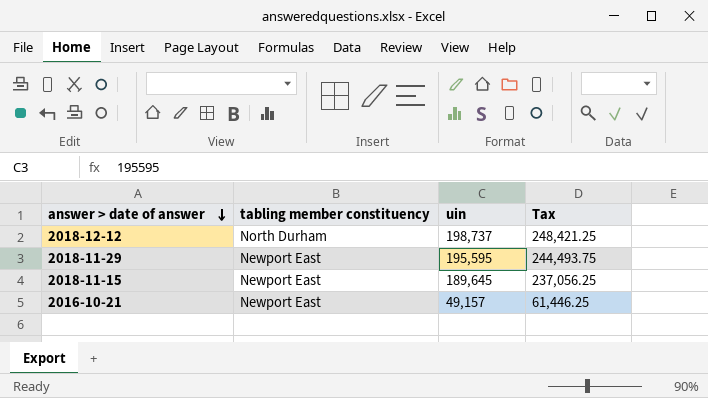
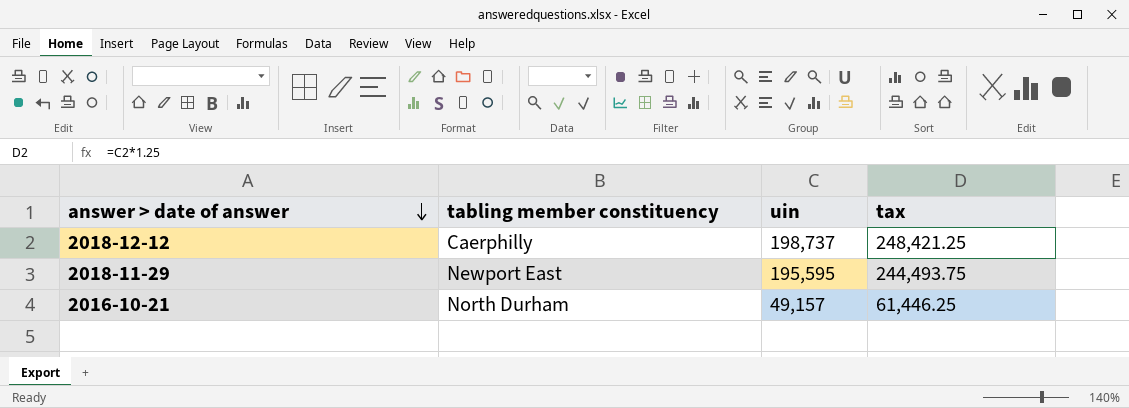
column name: Tax -> tax
row 2018-11-15: Newport East | 189,645 | 237,056.25 -> none
2018-12-12 | tabling member constituency: North Durham -> Caerphilly
2016-10-21 | tabling member constituency: Newport East -> North Durham

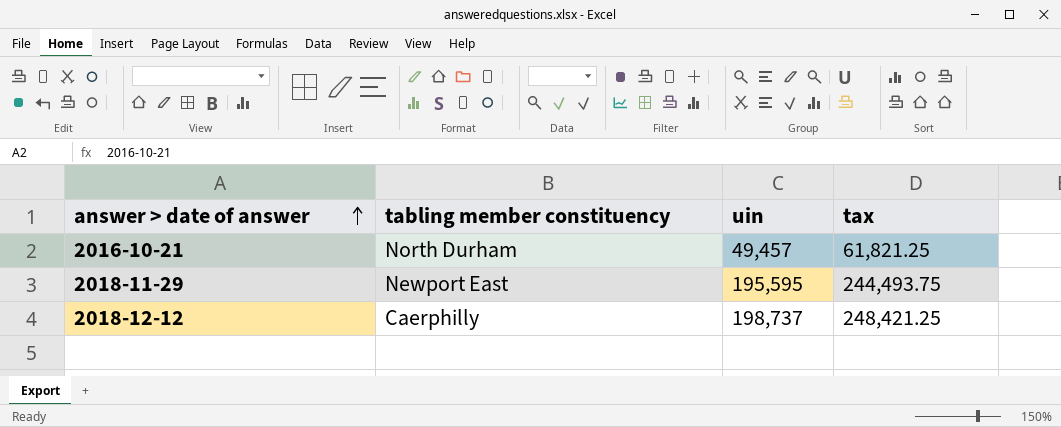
row order: answer > date of answer descending -> answer > date of answer ascending
2016-10-21 | uin: 49,157 -> 49,457
2016-10-21 | tax: 61,446.25 -> 61,821.25

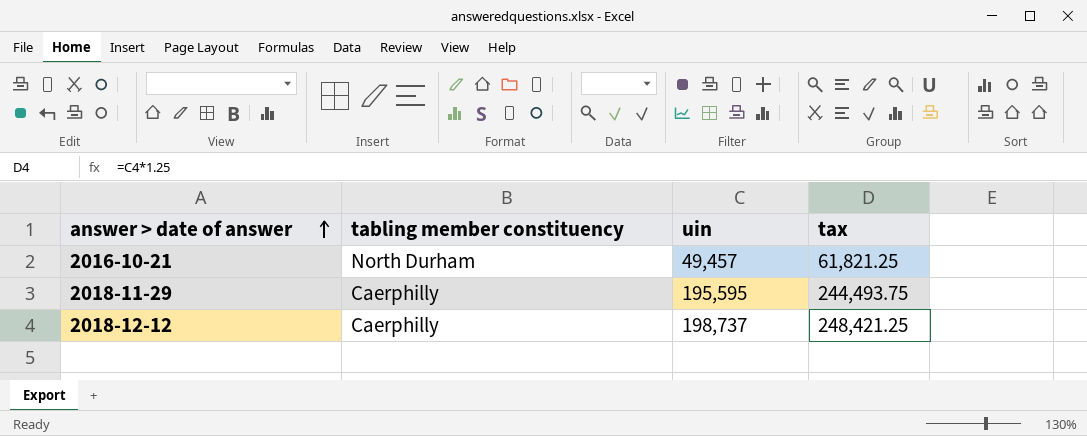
2018-11-29 | tabling member constituency: Newport East -> Caerphilly

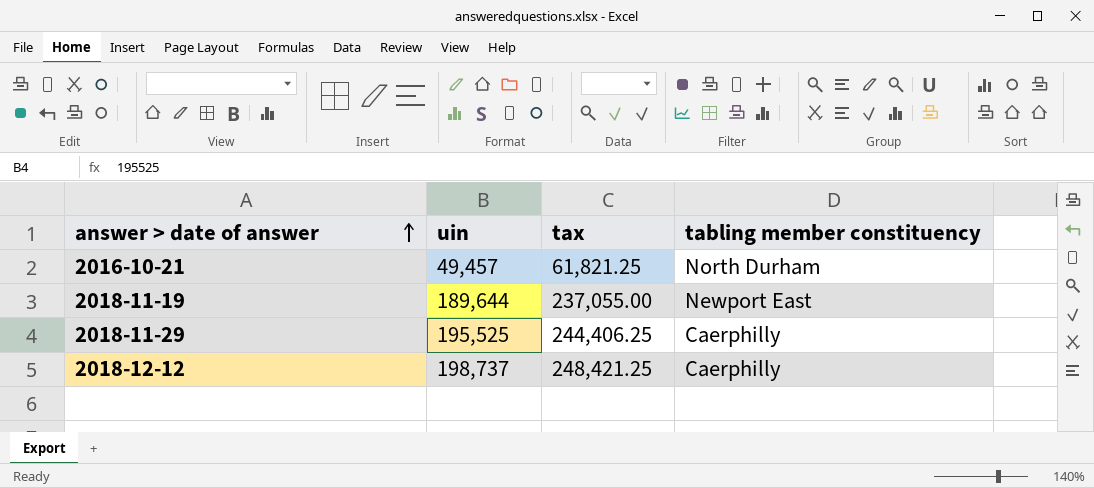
column tabling member constituency | position: 2 -> 4
row 2018-11-19: none -> 189,644 | 237,055.00 | Newport East
2018-11-29 | uin: 195,595 -> 195,525
2018-11-29 | tax: 244,493.75 -> 244,406.25

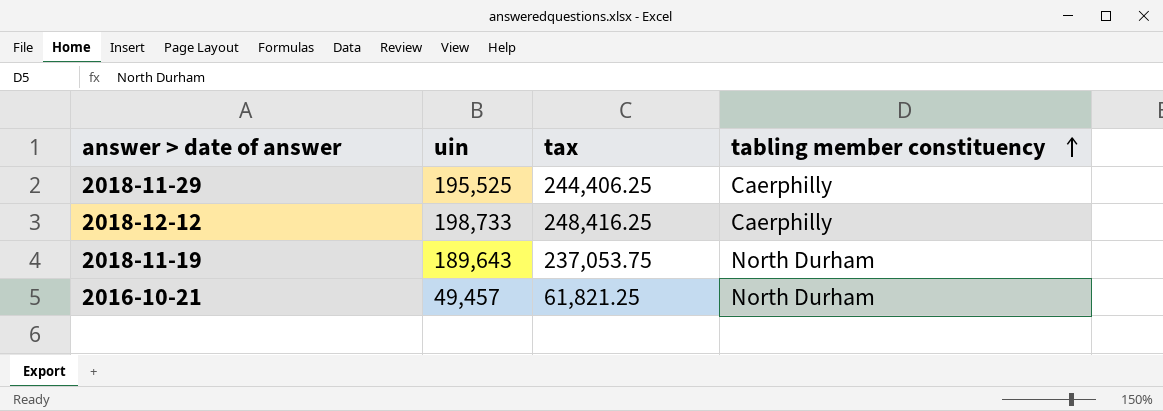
row order: answer > date of answer ascending -> tabling member constituency ascending
2018-12-12 | uin: 198,737 -> 198,733
2018-12-12 | tax: 248,421.25 -> 248,416.25
2018-11-19 | uin: 189,644 -> 189,643
2018-11-19 | tax: 237,055.00 -> 237,053.75
2018-11-19 | tabling member constituency: Newport East -> North Durham

